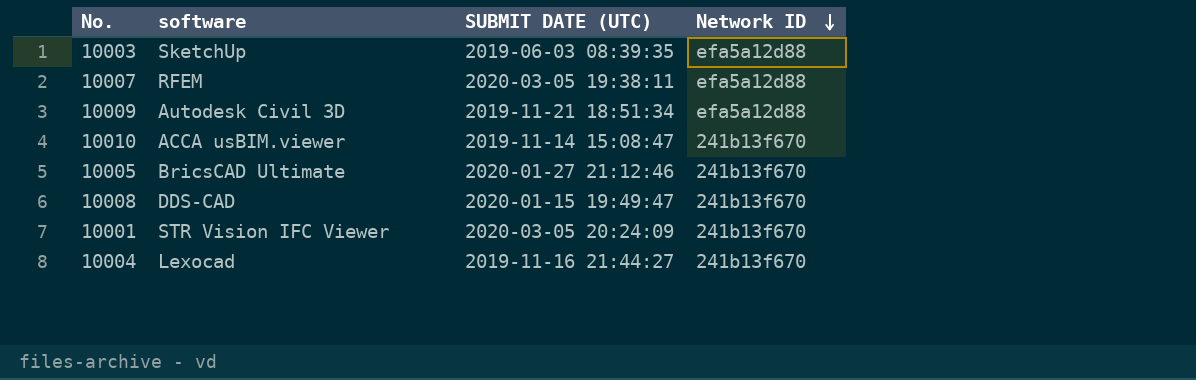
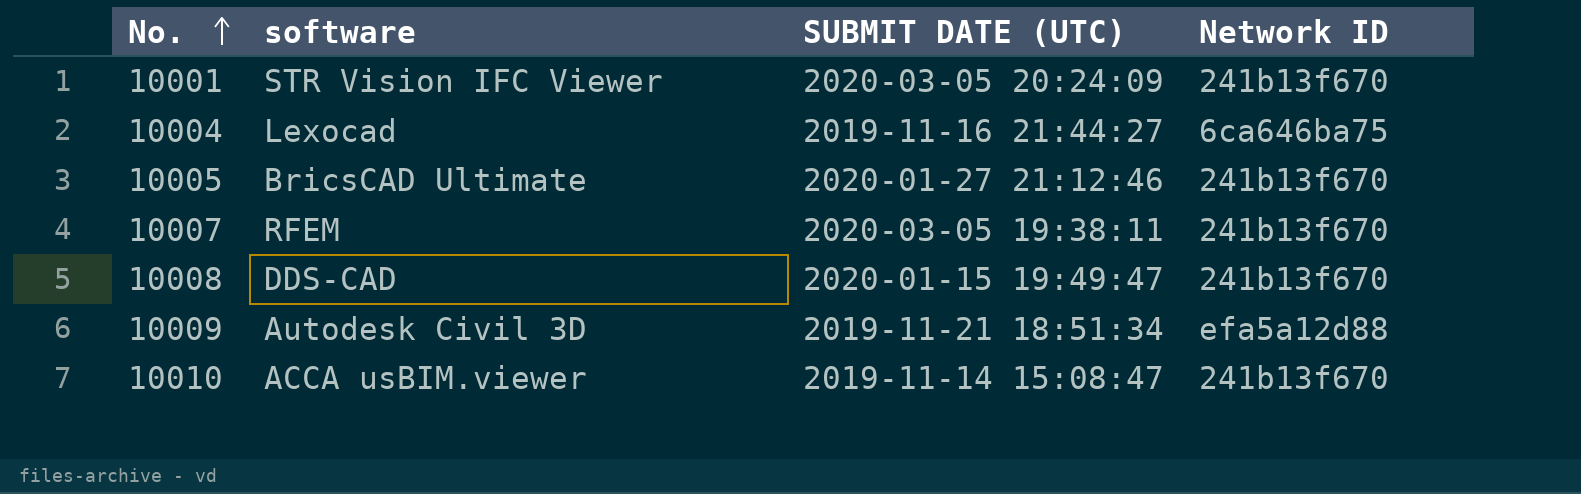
row order: Network ID descending -> No. ascending
row 10003: SketchUp | 2019-06-03 08:39:35 | efa5a12d88 -> none
10004 | Network ID: 241b13f670 -> 6ca646ba75
10007 | Network ID: efa5a12d88 -> 241b13f670

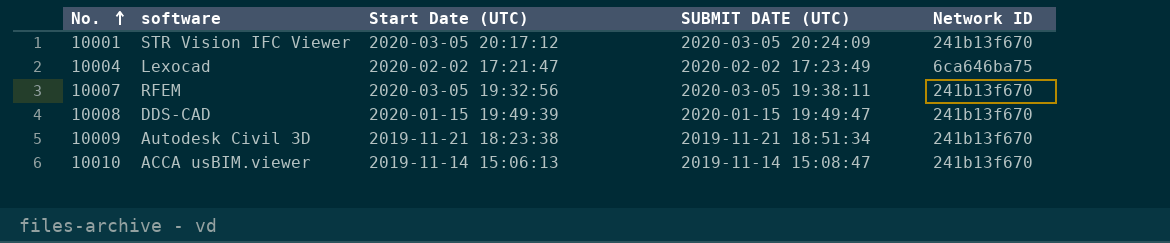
column Start Date (UTC) | position: none -> 3
row 10005: BricsCAD Ultimate | 2020-01-27 21:12:46 | 241b13f670 -> none
10004 | SUBMIT DATE (UTC): 2019-11-16 21:44:27 -> 2020-02-02 17:23:49
10009 | Network ID: efa5a12d88 -> 241b13f670

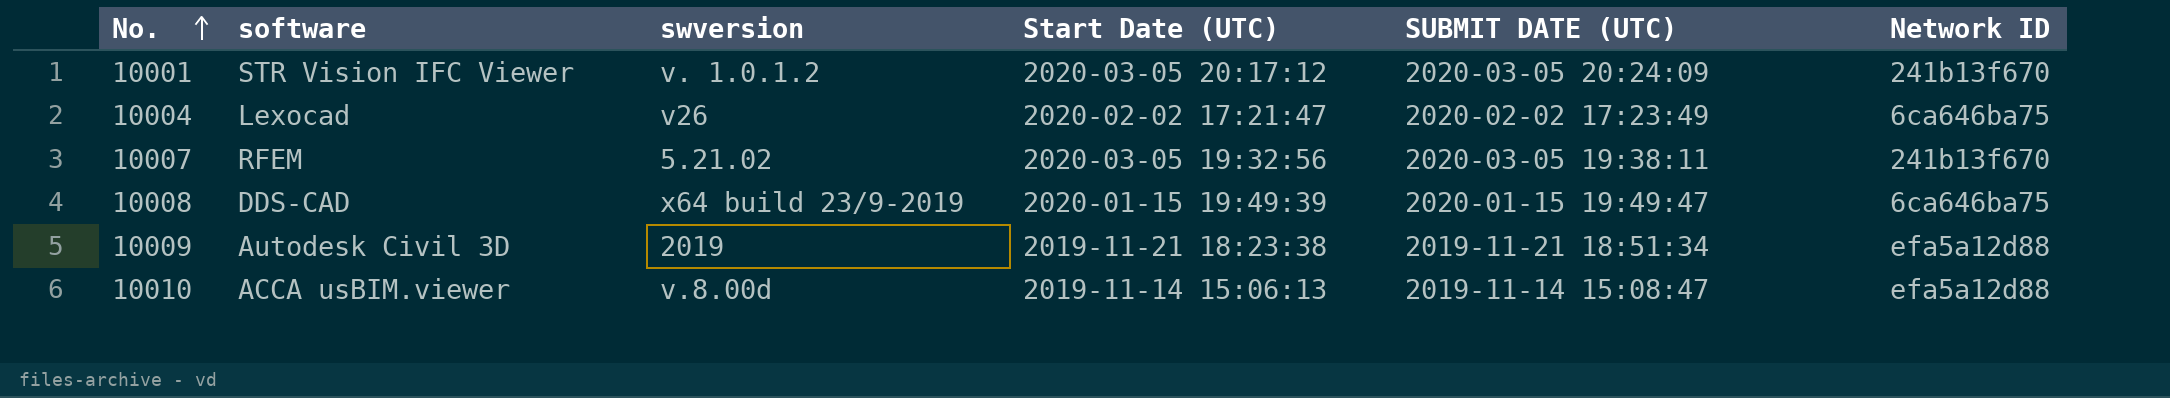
column swversion | position: none -> 3
10008 | Network ID: 241b13f670 -> 6ca646ba75
10009 | Network ID: 241b13f670 -> efa5a12d88
10010 | Network ID: 241b13f670 -> efa5a12d88

